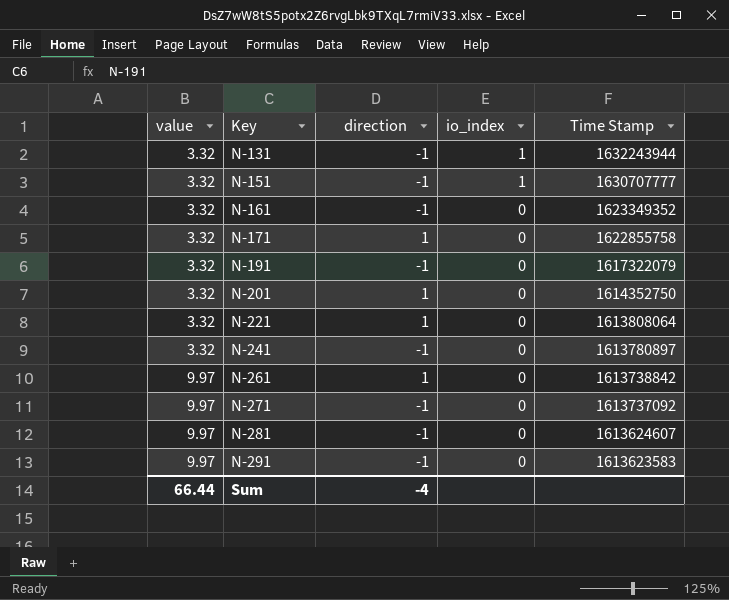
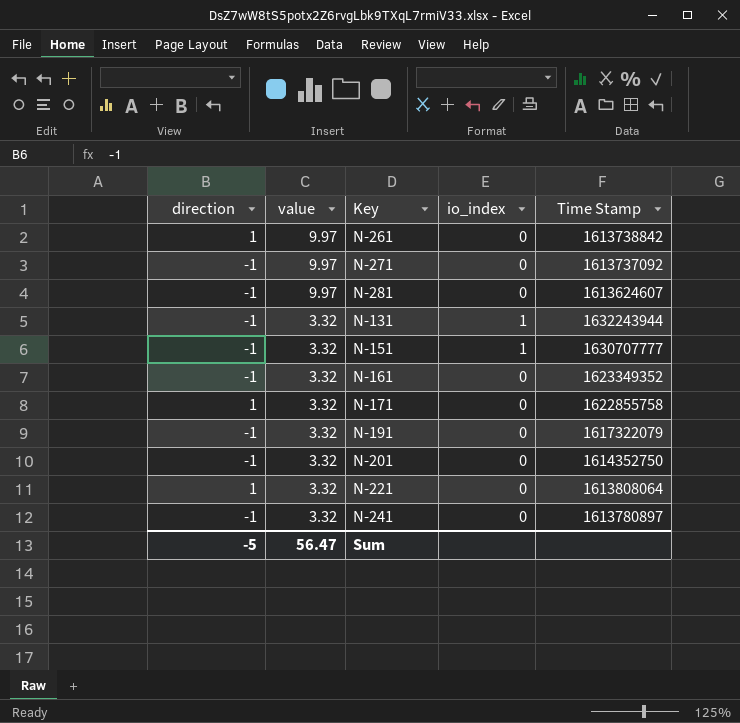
row order: value ascending -> value descending
column direction | position: 3 -> 1
row N-291: 9.97 | -1 | 0 | 1613623583 -> none
N-201 | direction: 1 -> -1
Sum | direction: -4 -> -5
Sum | value: 66.44 -> 56.47

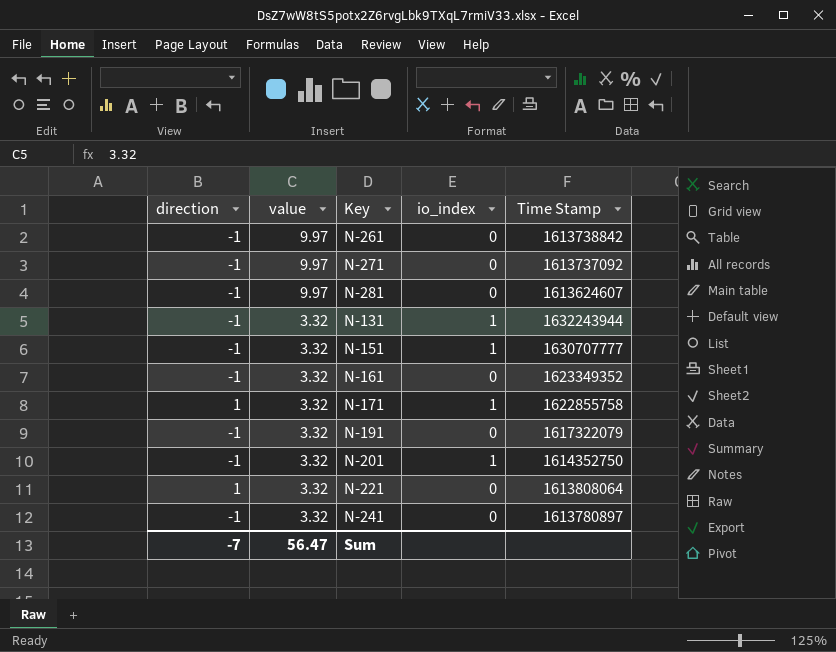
N-261 | direction: 1 -> -1
N-171 | io_index: 0 -> 1
N-201 | io_index: 0 -> 1
Sum | direction: -5 -> -7

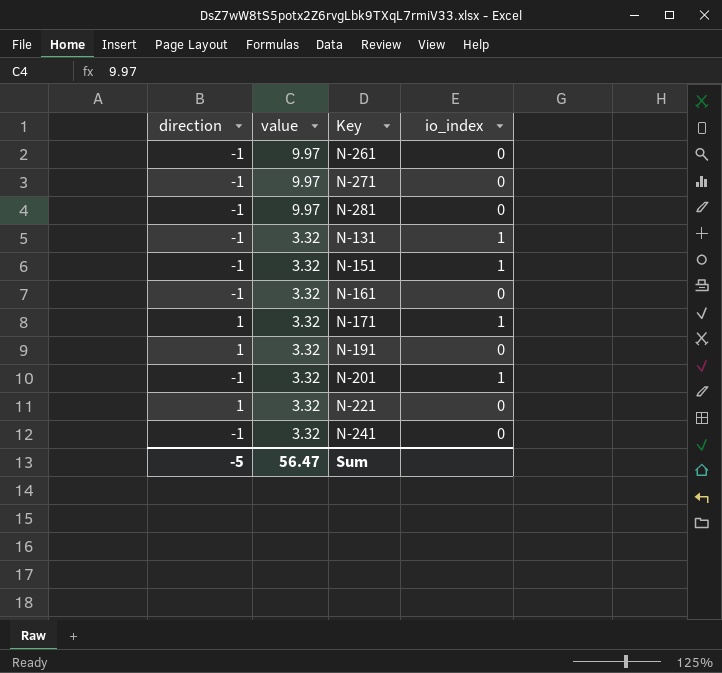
column Time Stamp | position: 5 -> none
N-191 | direction: -1 -> 1
Sum | direction: -7 -> -5

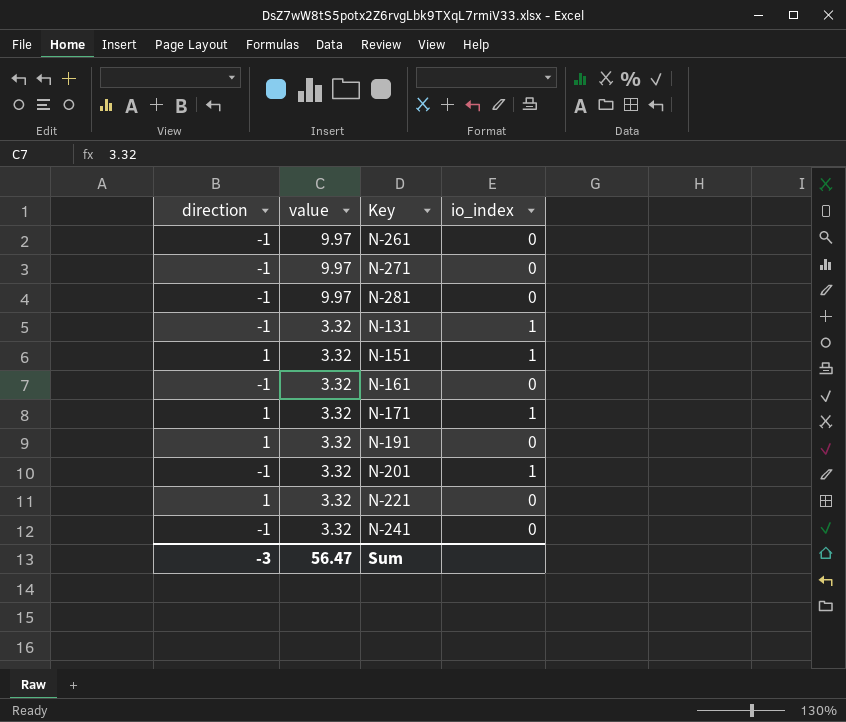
N-151 | direction: -1 -> 1
Sum | direction: -5 -> -3

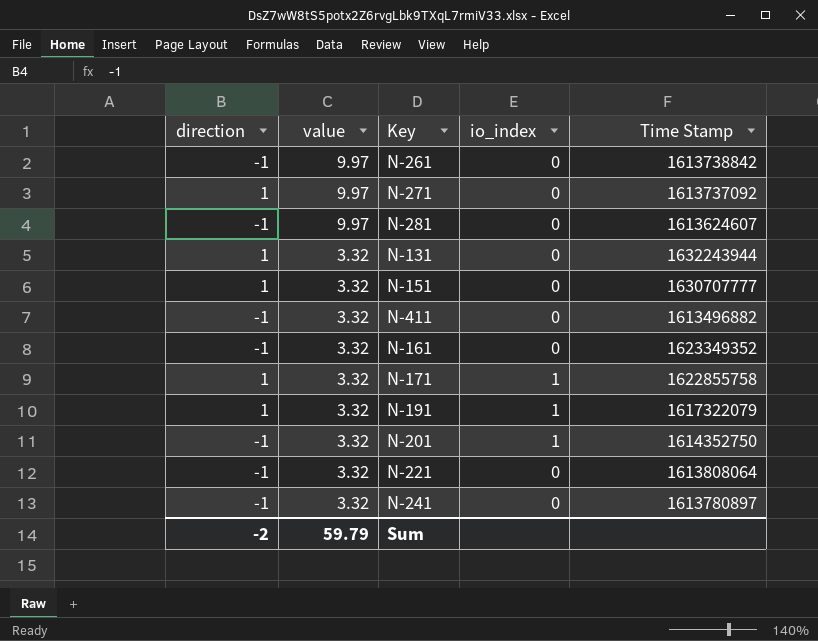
column Time Stamp | position: none -> 5
N-271 | direction: -1 -> 1
N-131 | direction: -1 -> 1
N-131 | io_index: 1 -> 0
N-151 | io_index: 1 -> 0
row N-411: none -> -1 | 3.32 | 0 | 1613496882
N-191 | io_index: 0 -> 1
N-221 | direction: 1 -> -1
Sum | direction: -3 -> -2
Sum | value: 56.47 -> 59.79

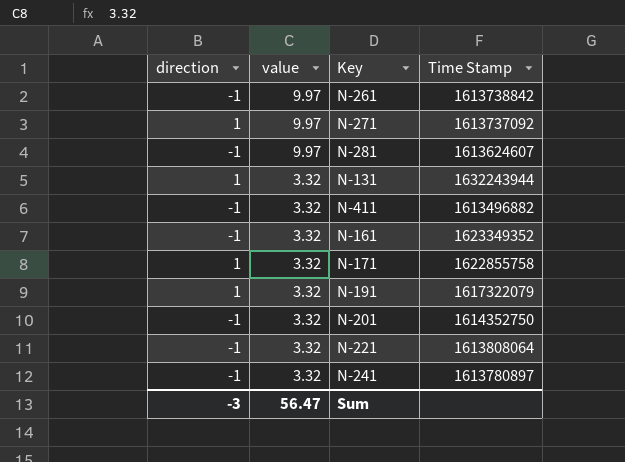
column io_index | position: 4 -> none
row N-151: 1 | 3.32 | 0 | 1630707777 -> none
Sum | direction: -2 -> -3
Sum | value: 59.79 -> 56.47

